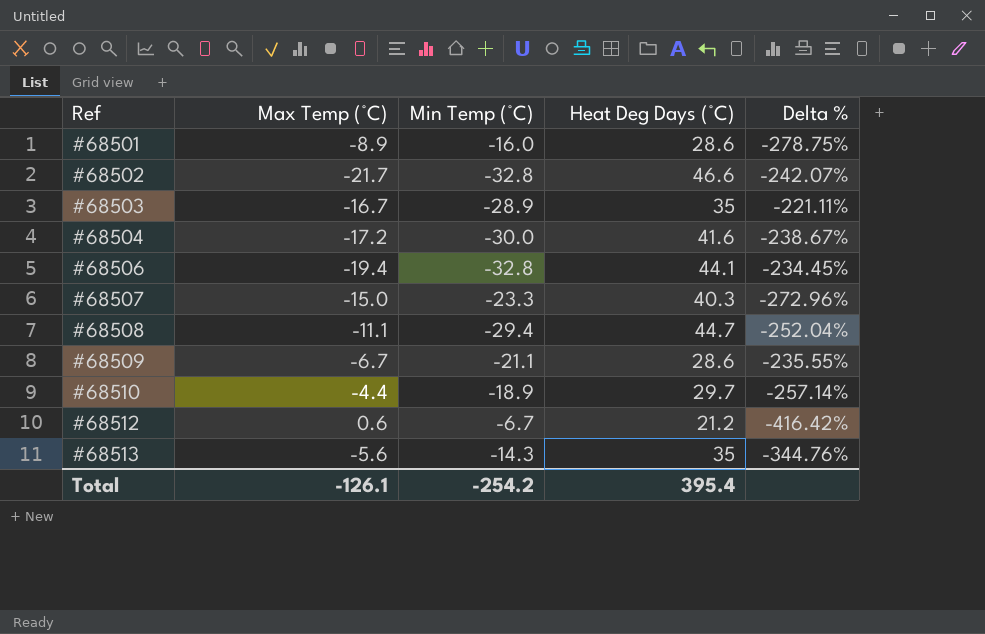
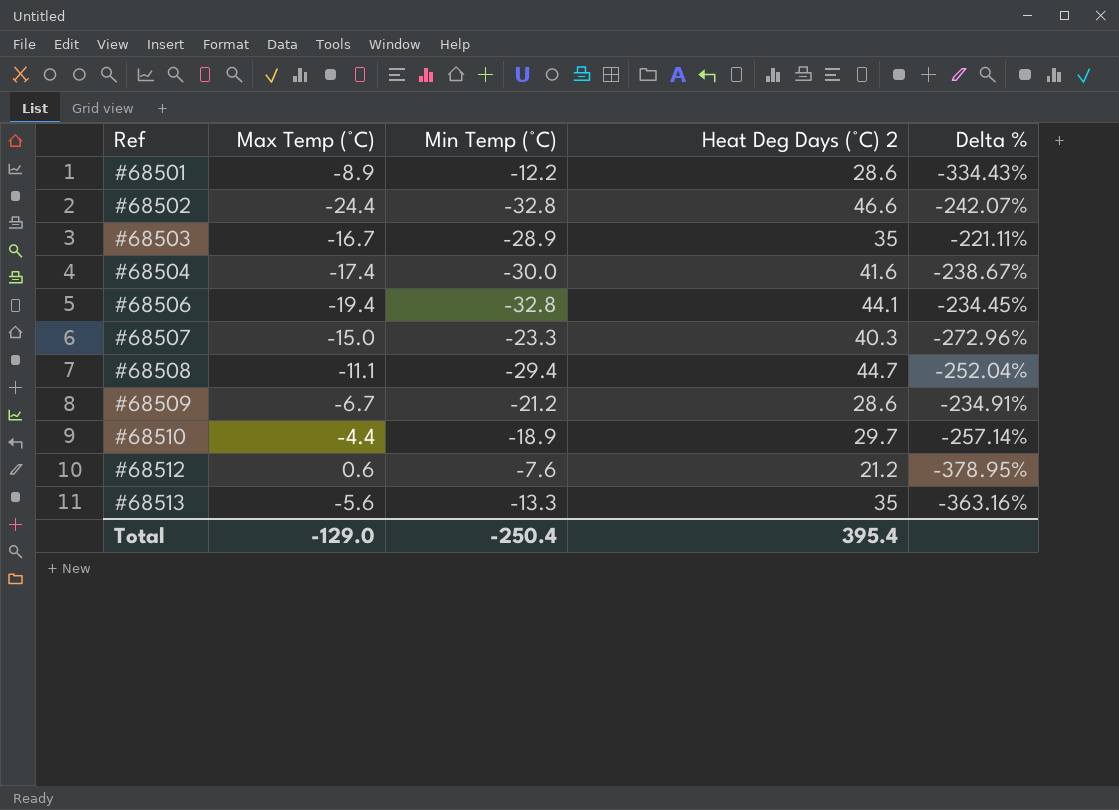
column name: Heat Deg Days (°C) -> Heat Deg Days (°C) 2
#68501 | Min Temp (°C): -16.0 -> -12.2
#68501 | Delta %: -278.75% -> -334.43%
#68502 | Max Temp (°C): -21.7 -> -24.4
#68504 | Max Temp (°C): -17.2 -> -17.4
#68509 | Min Temp (°C): -21.1 -> -21.2
#68509 | Delta %: -235.55% -> -234.91%
#68512 | Min Temp (°C): -6.7 -> -7.6
#68512 | Delta %: -416.42% -> -378.95%
#68513 | Min Temp (°C): -14.3 -> -13.3
#68513 | Delta %: -344.76% -> -363.16%
Total | Max Temp (°C): -126.1 -> -129.0
Total | Min Temp (°C): -254.2 -> -250.4

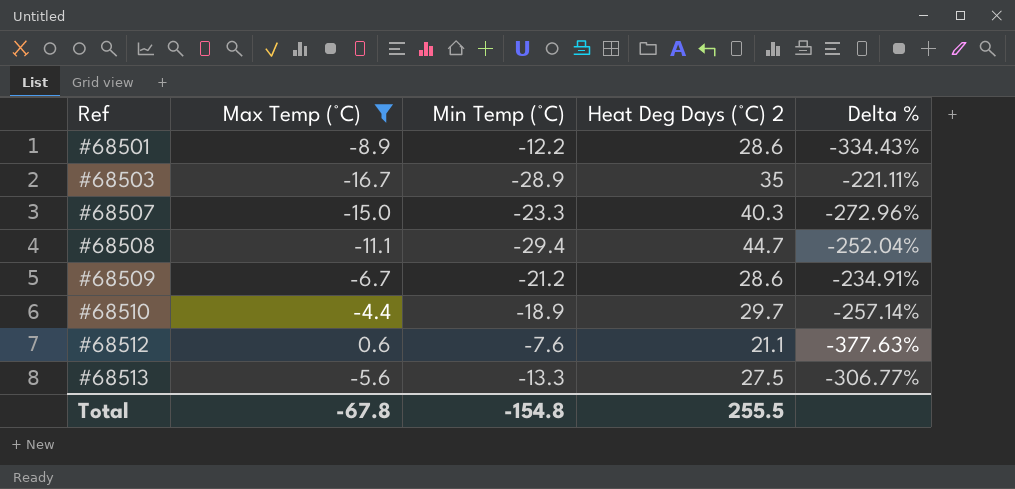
filter: none -> Max Temp (°C) >= -16.7
#68512 | Heat Deg Days (°C) 2: 21.2 -> 21.1
#68512 | Delta %: -378.95% -> -377.63%
#68513 | Heat Deg Days (°C) 2: 35 -> 27.5
#68513 | Delta %: -363.16% -> -306.77%
Total | Max Temp (°C): -129.0 -> -67.8
Total | Min Temp (°C): -250.4 -> -154.8
Total | Heat Deg Days (°C) 2: 395.4 -> 255.5

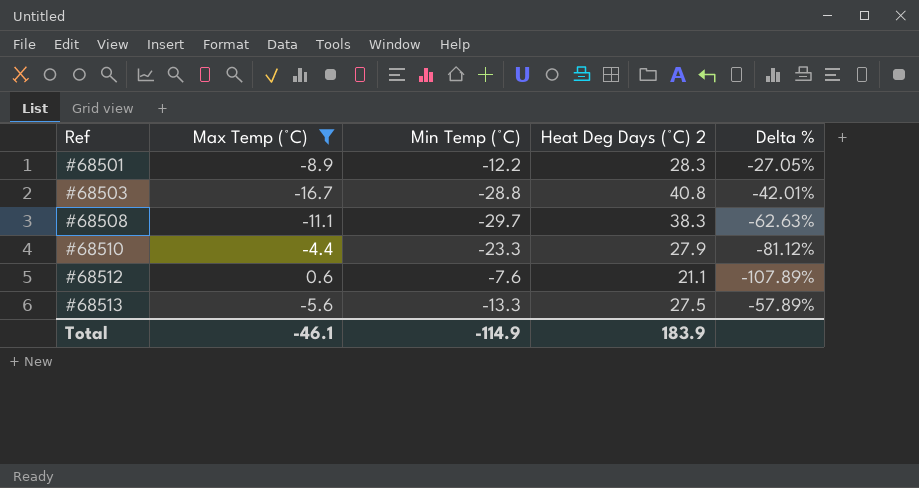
column Delta % | formula: ([Heat Deg Days (°C) 2] - [Min Temp (°C)]) / [Min Temp (°C)] -> ([Max Temp (°C)] - [Min Temp (°C)]) / [Min Temp (°C)]
row #68507: -15.0 | -23.3 | 40.3 | -272.96% -> none
row #68509: -6.7 | -21.2 | 28.6 | -234.91% -> none
#68501 | Heat Deg Days (°C) 2: 28.6 -> 28.3
#68503 | Min Temp (°C): -28.9 -> -28.8
#68503 | Heat Deg Days (°C) 2: 35 -> 40.8
#68508 | Min Temp (°C): -29.4 -> -29.7
#68508 | Heat Deg Days (°C) 2: 44.7 -> 38.3
#68510 | Min Temp (°C): -18.9 -> -23.3
#68510 | Heat Deg Days (°C) 2: 29.7 -> 27.9
Total | Max Temp (°C): -67.8 -> -46.1
Total | Min Temp (°C): -154.8 -> -114.9
Total | Heat Deg Days (°C) 2: 255.5 -> 183.9

